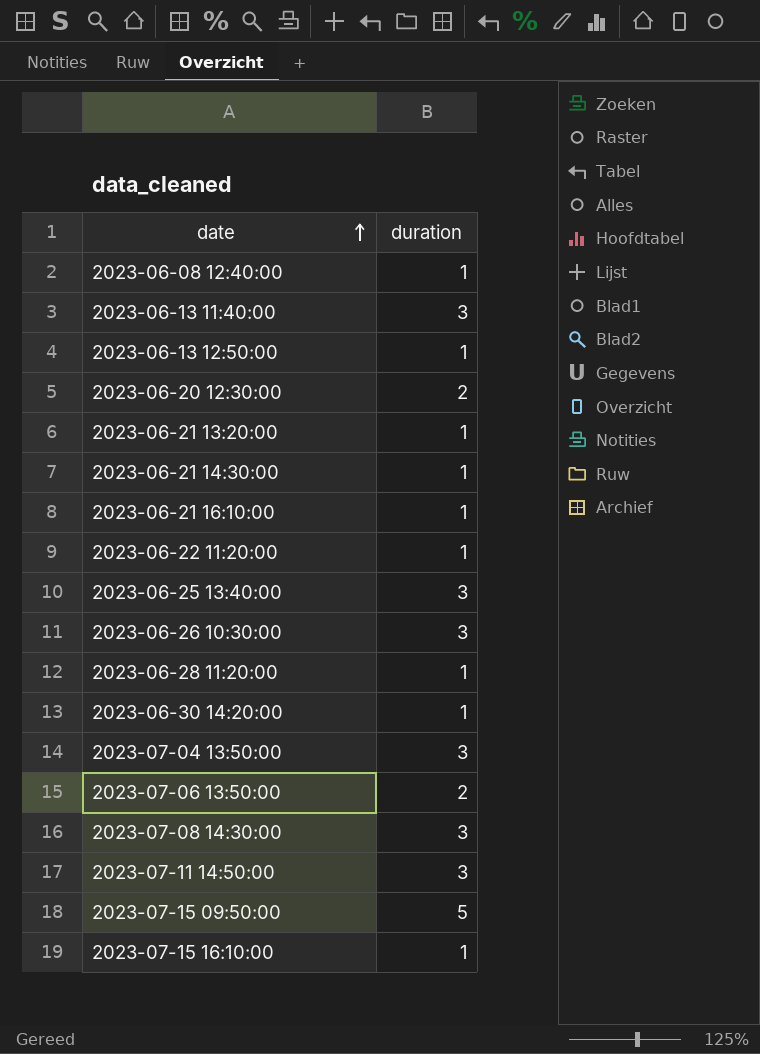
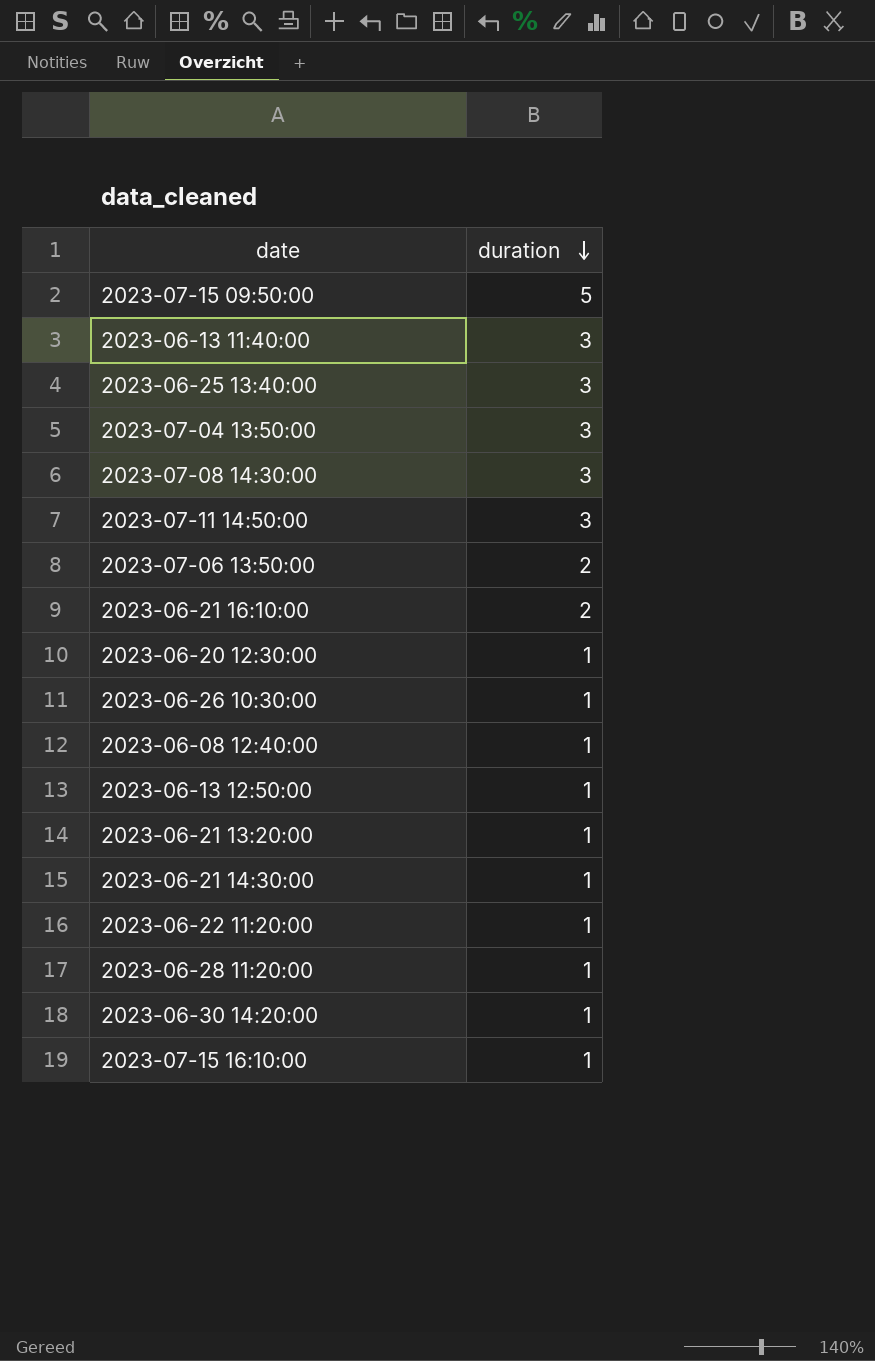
row order: date ascending -> duration descending
2023-06-21 16:10:00 | duration: 1 -> 2
2023-06-20 12:30:00 | duration: 2 -> 1
2023-06-26 10:30:00 | duration: 3 -> 1

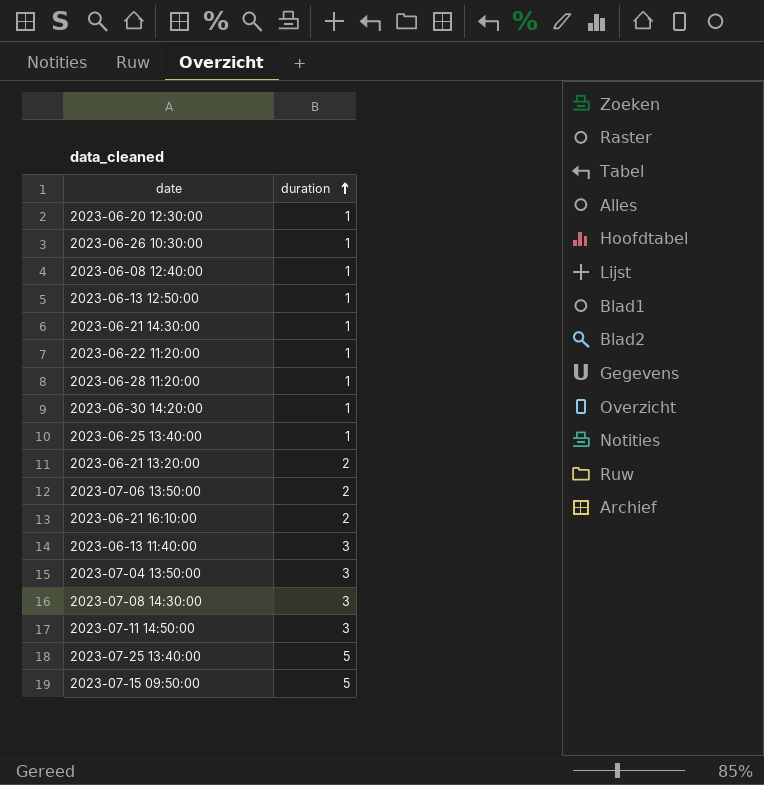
row order: duration descending -> duration ascending
row 2023-07-15 16:10:00: 1 -> none
2023-06-25 13:40:00 | duration: 3 -> 1
2023-06-21 13:20:00 | duration: 1 -> 2
row 2023-07-25 13:40:00: none -> 5

